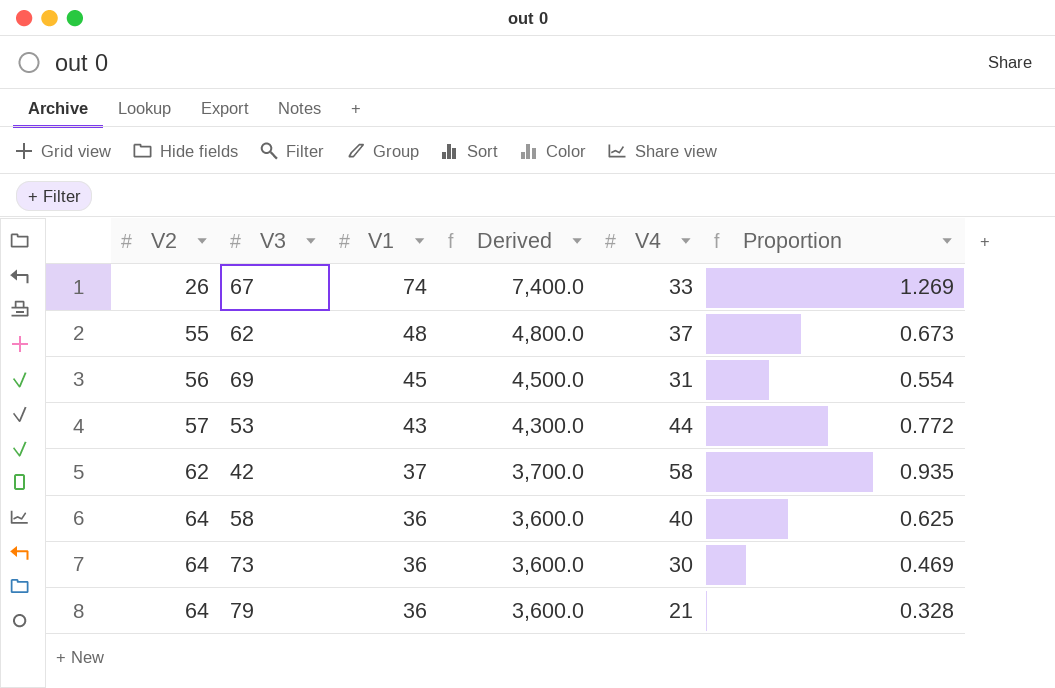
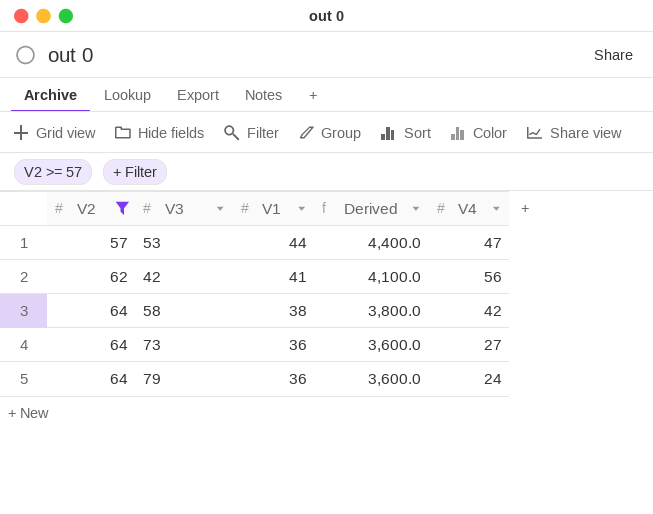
filter: none -> V2 >= 57
column Proportion | formula: [V4] / [V2] -> none
53 | V1: 43 -> 44
53 | Derived: 4,300.0 -> 4,400.0
53 | V4: 44 -> 47
42 | V1: 37 -> 41
42 | Derived: 3,700.0 -> 4,100.0
42 | V4: 58 -> 56
58 | V1: 36 -> 38
58 | Derived: 3,600.0 -> 3,800.0
58 | V4: 40 -> 42
73 | V4: 30 -> 27
79 | V4: 21 -> 24

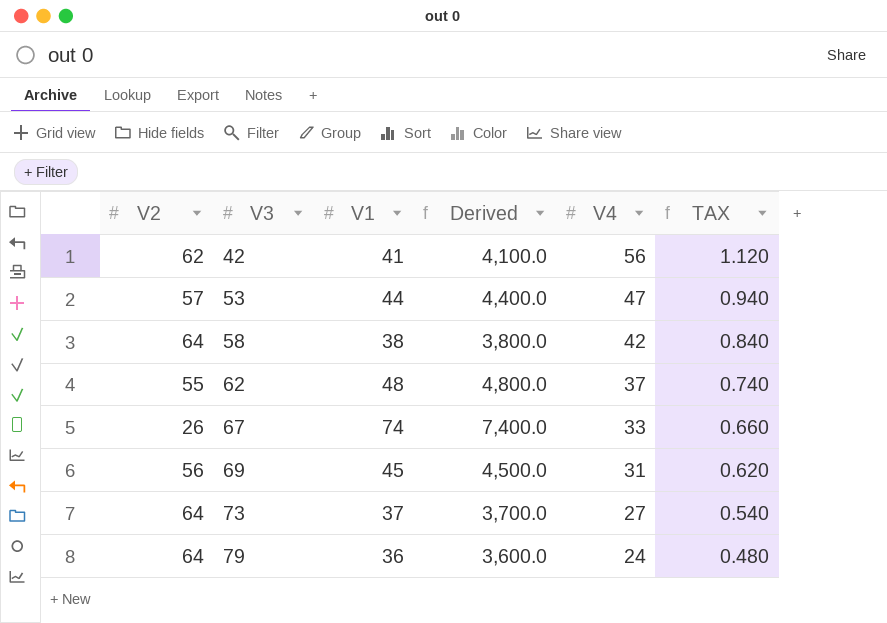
filter: V2 >= 57 -> none
row order: V2 ascending -> V3 ascending
column TAX | formula: none -> [V4] * 0.02
73 | V1: 36 -> 37
73 | Derived: 3,600.0 -> 3,700.0

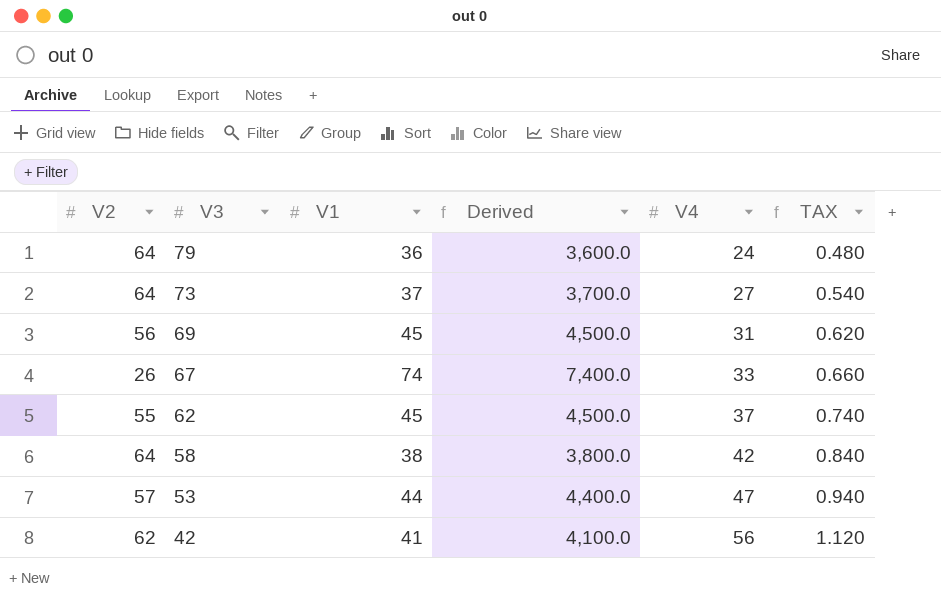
row order: V3 ascending -> V3 descending
62 | V1: 48 -> 45
62 | Derived: 4,800.0 -> 4,500.0

